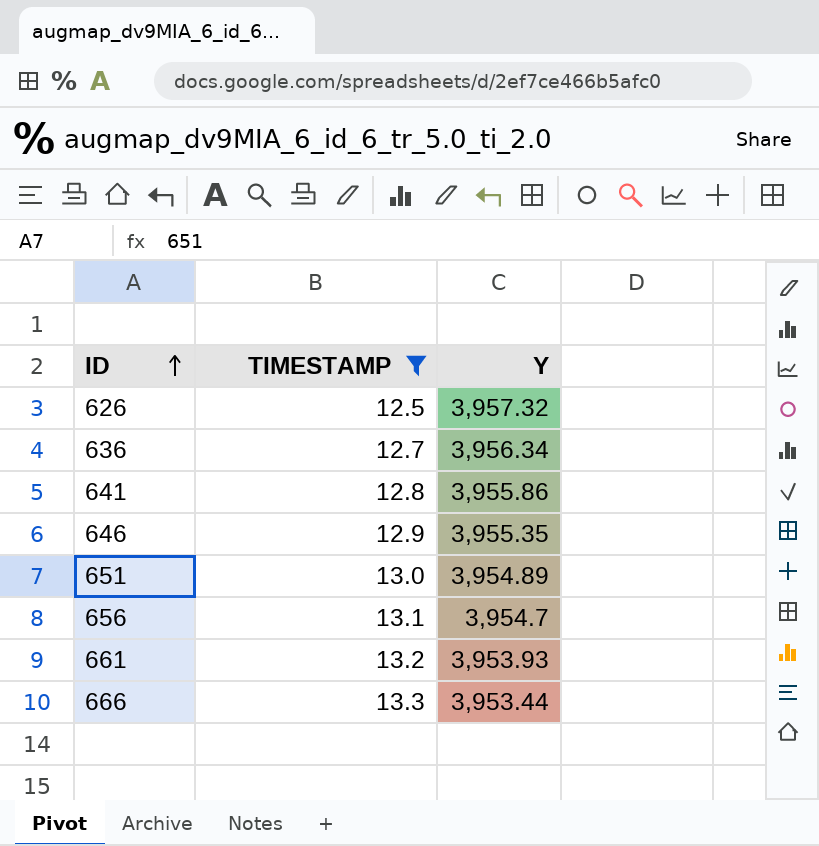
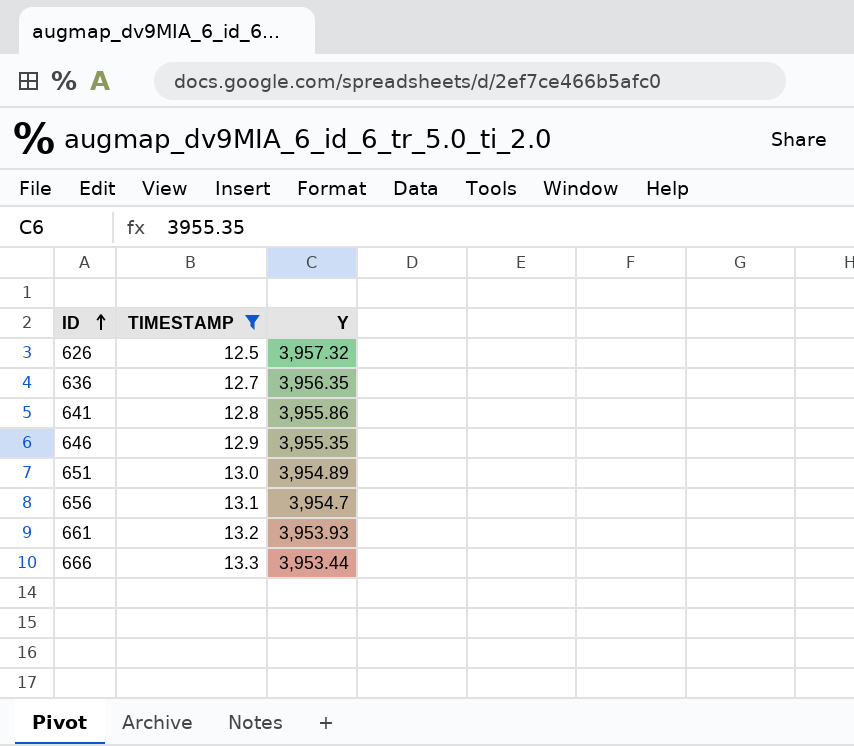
636 | Y: 3,956.34 -> 3,956.35

